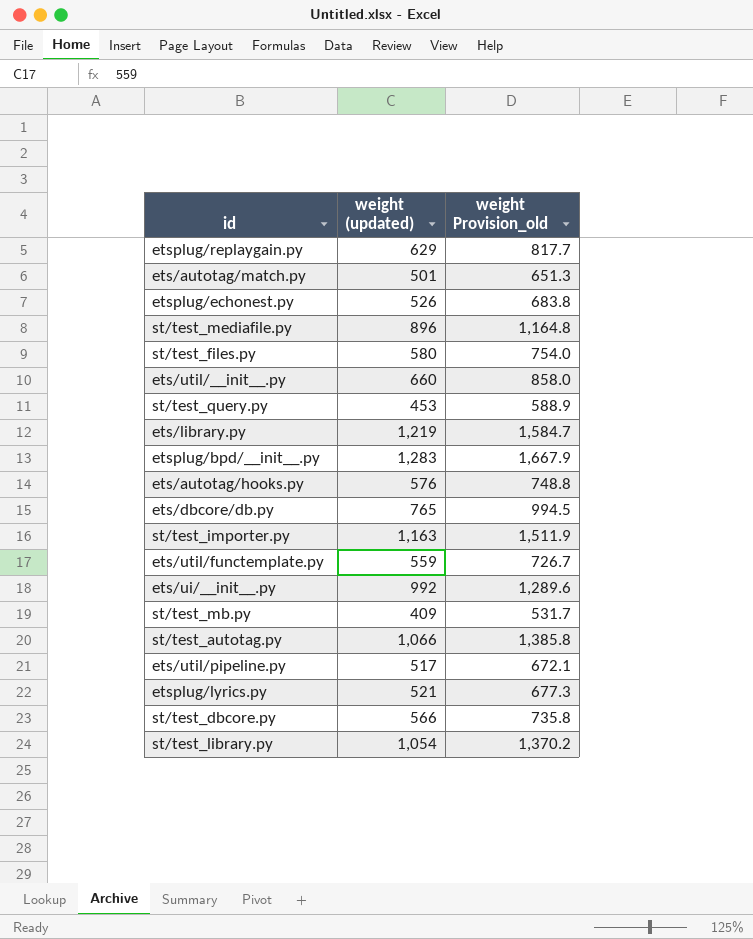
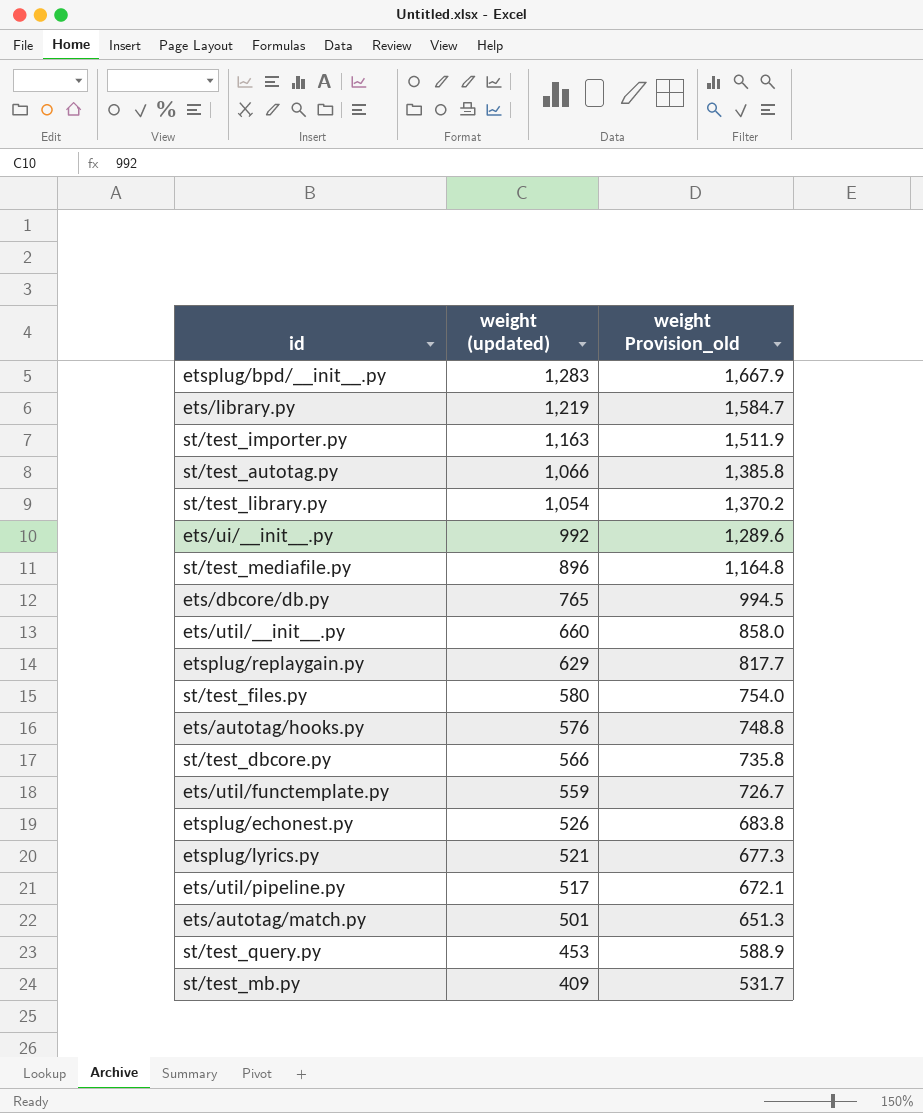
row order: none -> weight (updated) descending

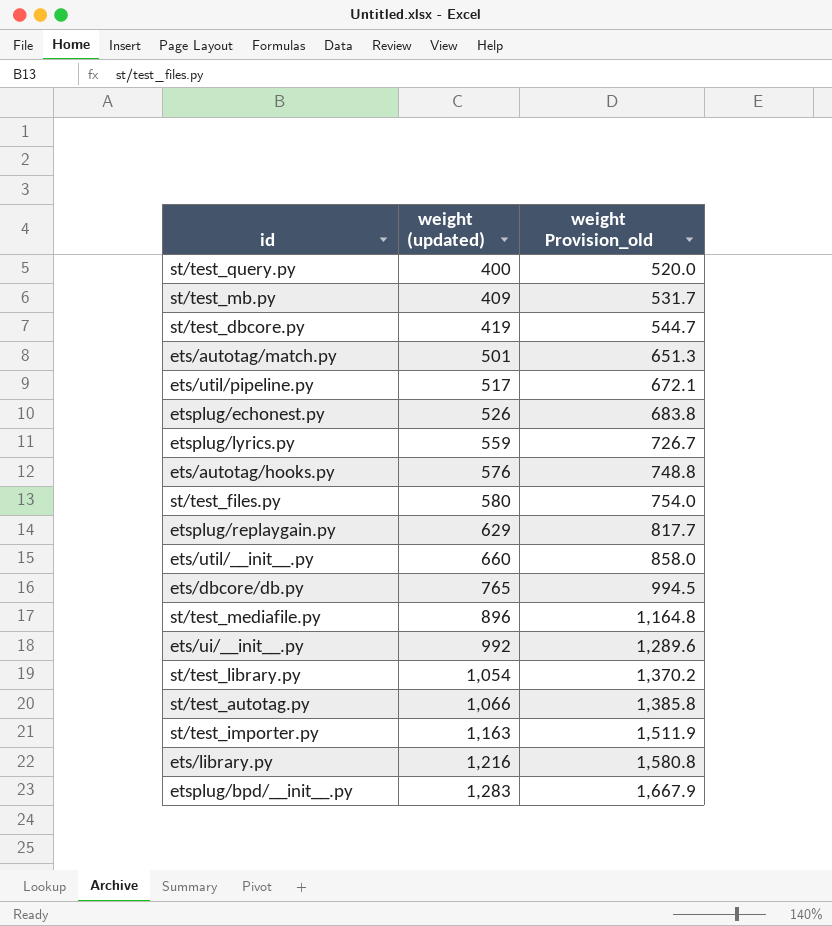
row order: weight (updated) descending -> weight (updated) ascending
row ets/util/functemplate.py: 559 | 726.7 -> none
st/test_query.py | weight (updated): 453 -> 400
st/test_query.py | weight Provision_old: 588.9 -> 520.0
st/test_dbcore.py | weight (updated): 566 -> 419
st/test_dbcore.py | weight Provision_old: 735.8 -> 544.7
etsplug/lyrics.py | weight (updated): 521 -> 559
etsplug/lyrics.py | weight Provision_old: 677.3 -> 726.7
ets/library.py | weight (updated): 1,219 -> 1,216
ets/library.py | weight Provision_old: 1,584.7 -> 1,580.8

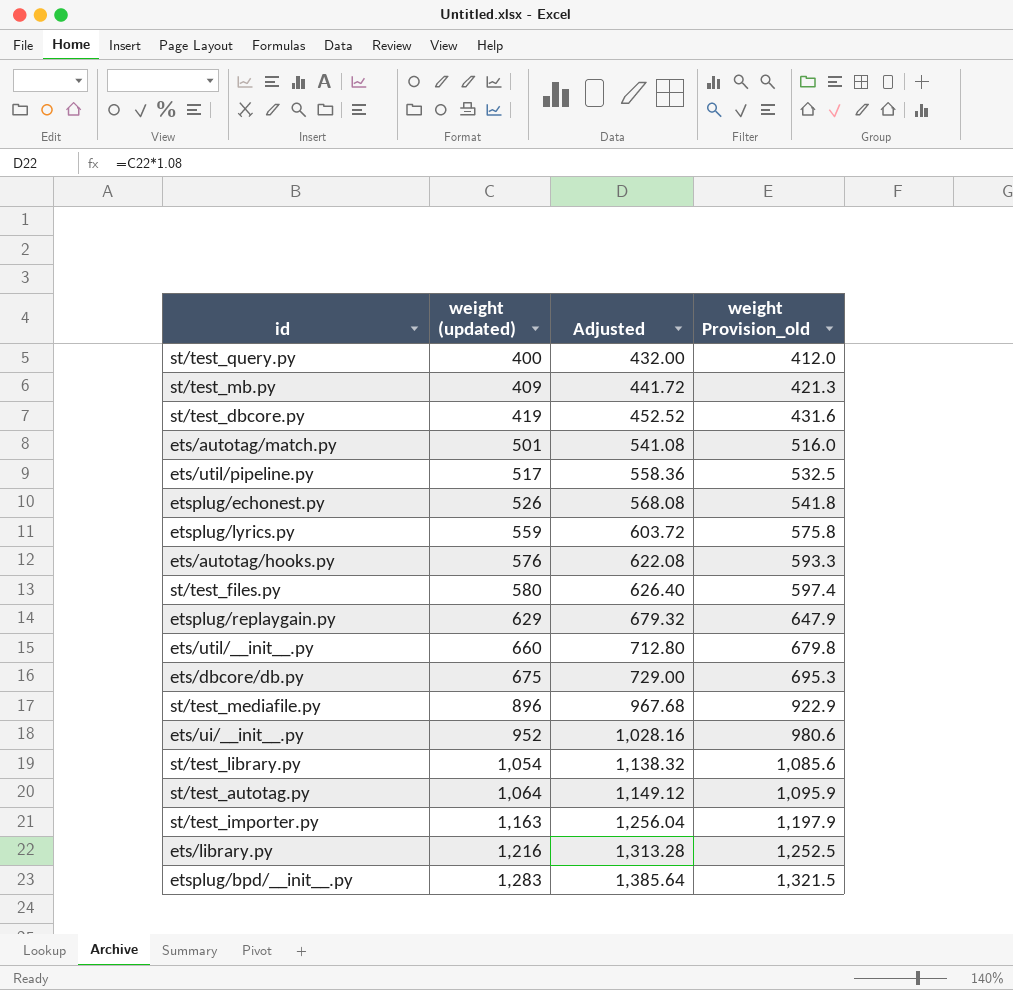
column Adjusted | formula: none -> [weight (updated)] * 1.08
column weight Provision_old | formula: [weight (updated)] * 1.3 -> [weight (updated)] * 1.03
ets/dbcore/db.py | weight (updated): 765 -> 675
ets/ui/__init__.py | weight (updated): 992 -> 952
st/test_autotag.py | weight (updated): 1,066 -> 1,064

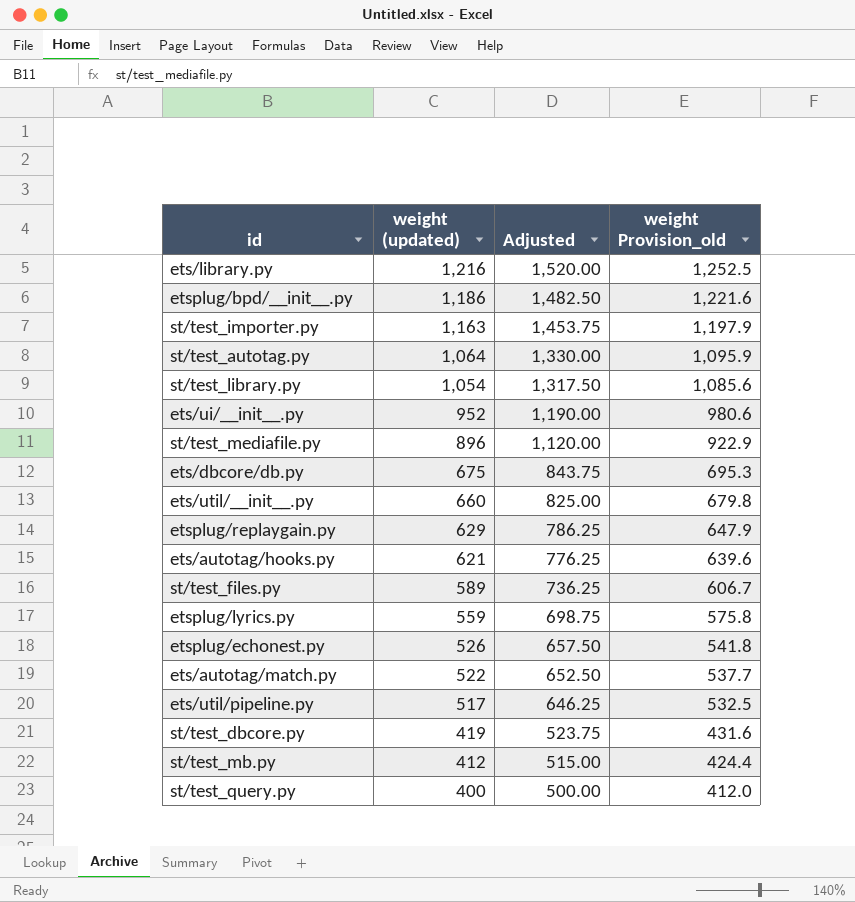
row order: weight (updated) ascending -> weight (updated) descending
column Adjusted | formula: [weight (updated)] * 1.08 -> [weight (updated)] * 1.25
etsplug/bpd/__init__.py | weight (updated): 1,283 -> 1,186
etsplug/bpd/__init__.py | weight Provision_old: 1,321.5 -> 1,221.6
ets/autotag/hooks.py | weight (updated): 576 -> 621
ets/autotag/hooks.py | weight Provision_old: 593.3 -> 639.6
st/test_files.py | weight (updated): 580 -> 589
st/test_files.py | weight Provision_old: 597.4 -> 606.7
ets/autotag/match.py | weight (updated): 501 -> 522
ets/autotag/match.py | weight Provision_old: 516.0 -> 537.7
st/test_mb.py | weight (updated): 409 -> 412
st/test_mb.py | weight Provision_old: 421.3 -> 424.4

